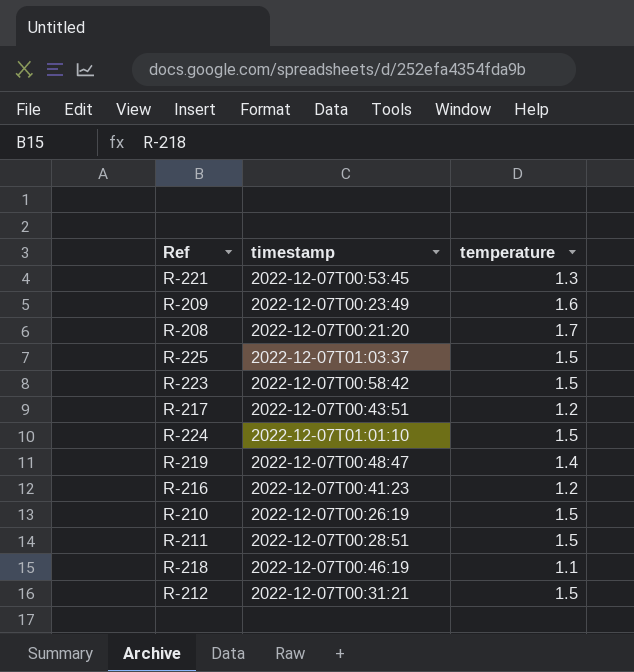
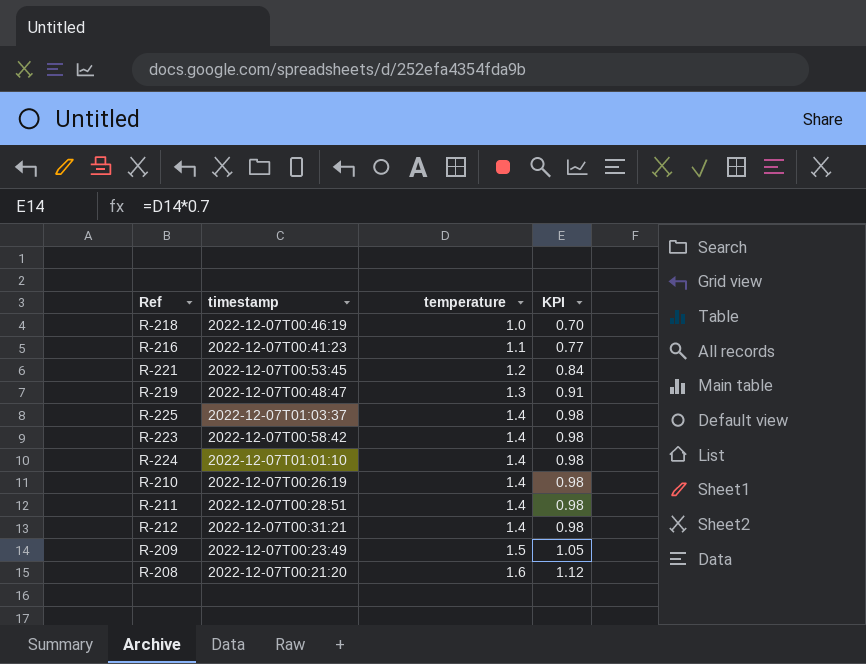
row order: none -> temperature ascending
column KPI | formula: none -> [temperature] * 0.7
row R-217: 2022-12-07T00:43:51 | 1.2 -> none
R-218 | temperature: 1.1 -> 1.0
R-216 | temperature: 1.2 -> 1.1
R-221 | temperature: 1.3 -> 1.2
R-219 | temperature: 1.4 -> 1.3
R-225 | temperature: 1.5 -> 1.4
R-223 | temperature: 1.5 -> 1.4
R-224 | temperature: 1.5 -> 1.4
R-210 | temperature: 1.5 -> 1.4
R-211 | temperature: 1.5 -> 1.4
R-212 | temperature: 1.5 -> 1.4
R-209 | temperature: 1.6 -> 1.5
R-208 | temperature: 1.7 -> 1.6

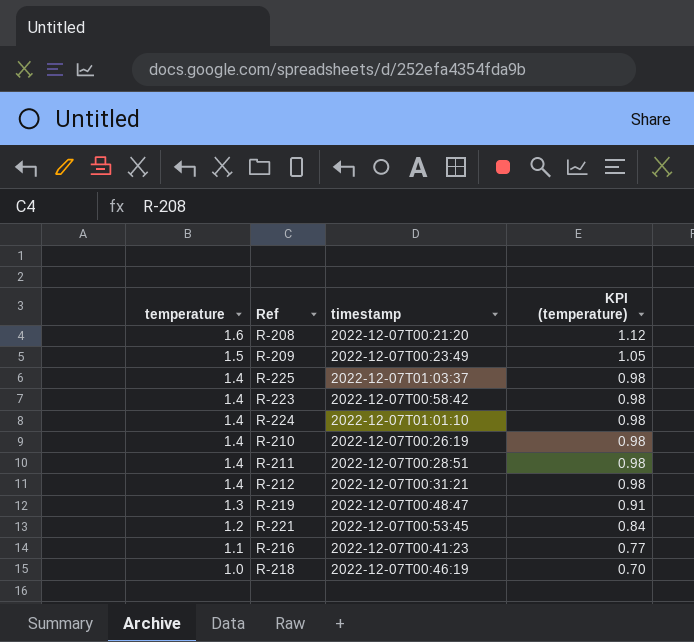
row order: temperature ascending -> temperature descending
column temperature | position: 3 -> 1
column name: KPI -> KPI (temperature)

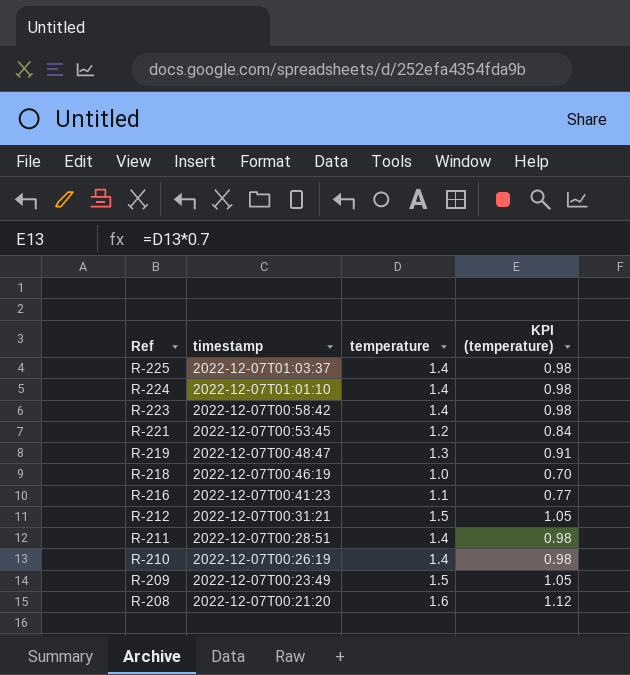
row order: temperature descending -> Ref descending
column temperature | position: 1 -> 3
R-212 | temperature: 1.4 -> 1.5
R-212 | KPI (temperature): 0.98 -> 1.05

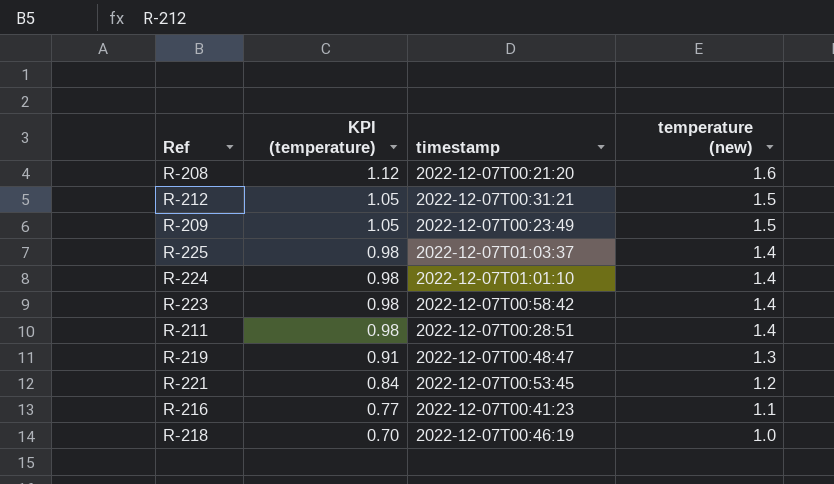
row order: Ref descending -> KPI (temperature) descending
column KPI (temperature) | position: 4 -> 2
column name: temperature -> temperature (new)
row R-210: 2022-12-07T00:26:19 | 1.4 | 0.98 -> none

